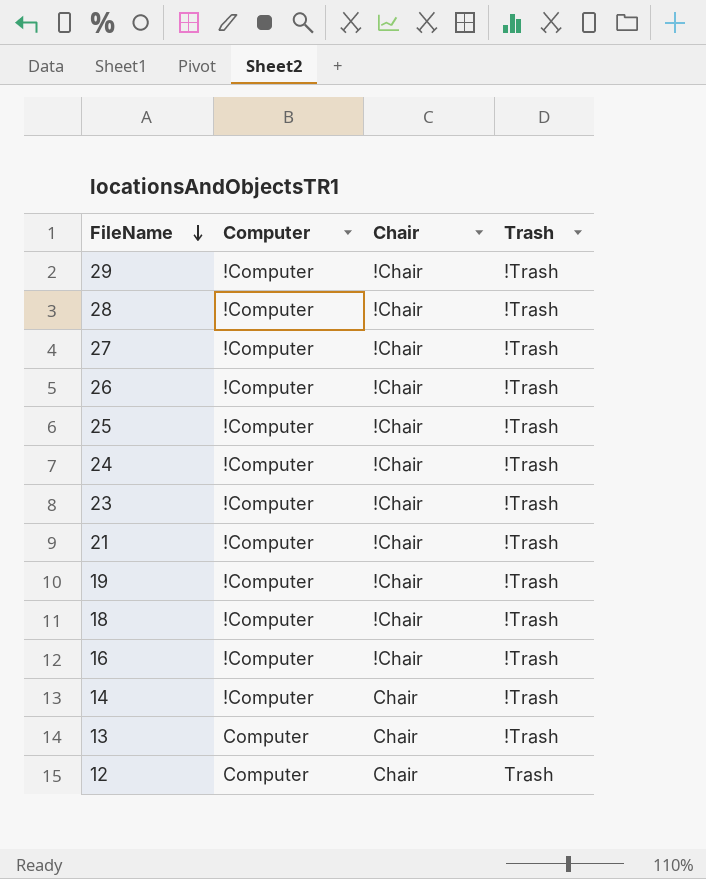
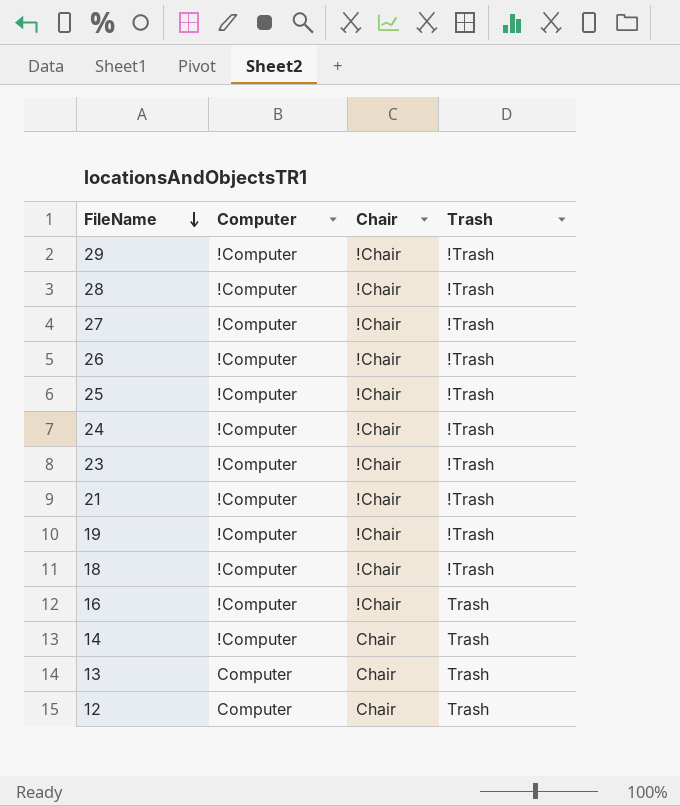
16 | Trash: !Trash -> Trash
14 | Trash: !Trash -> Trash
13 | Trash: !Trash -> Trash

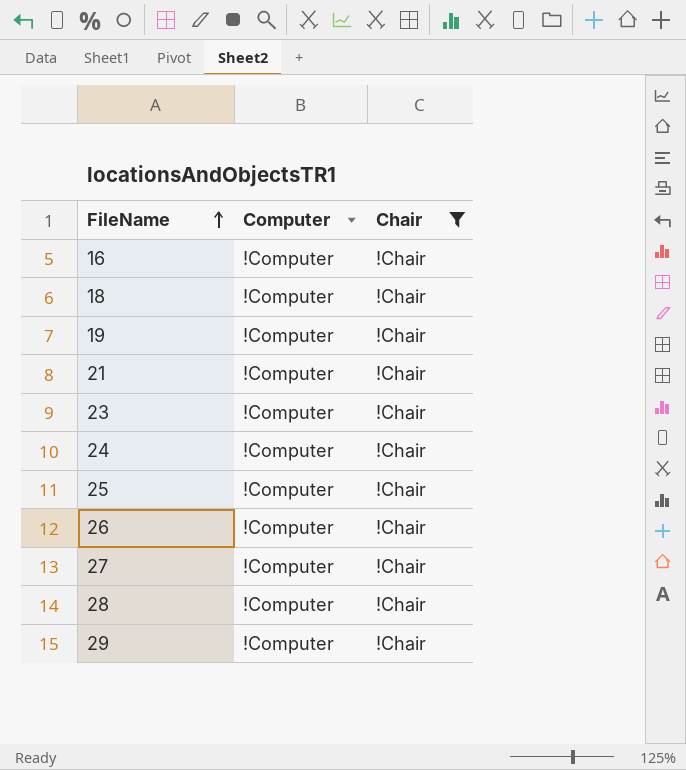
filter: none -> Chair = !Chair
row order: FileName descending -> FileName ascending
column Trash | position: 4 -> none

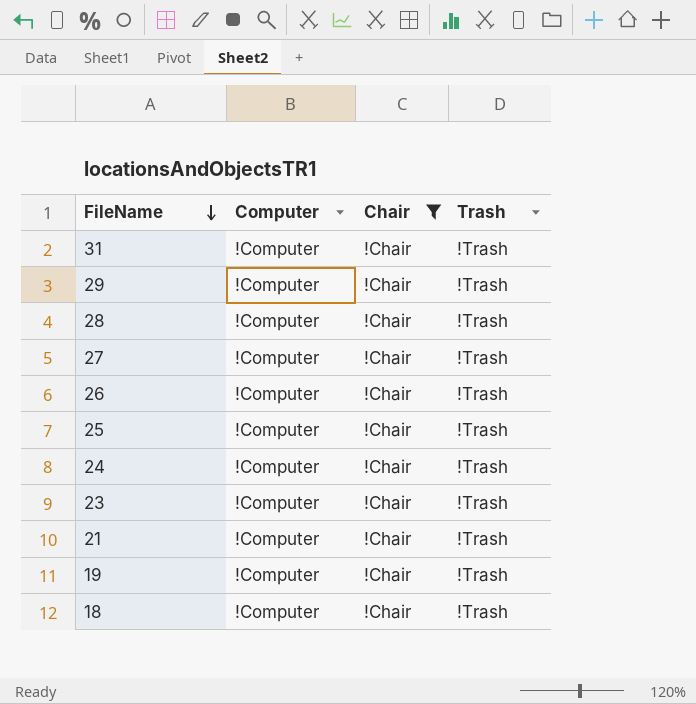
row order: FileName ascending -> FileName descending
column Trash | position: none -> 4
row 16: !Computer | !Chair -> none
row 31: none -> !Computer | !Chair | !Trash

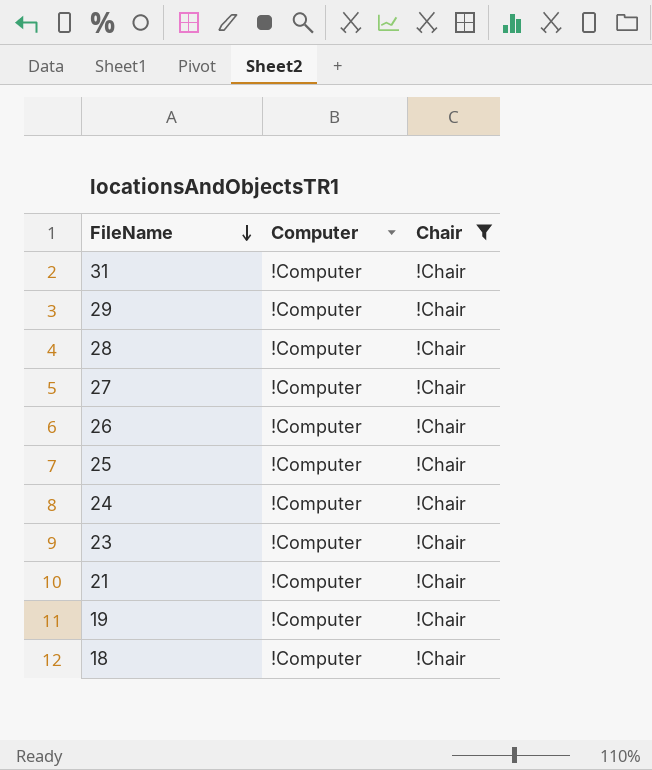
column Trash | position: 4 -> none

